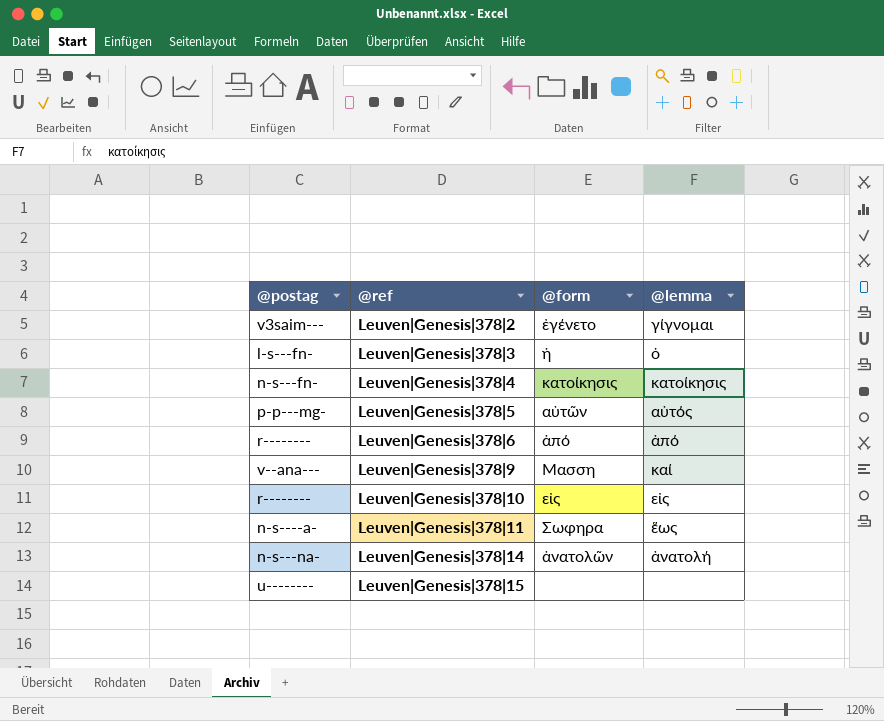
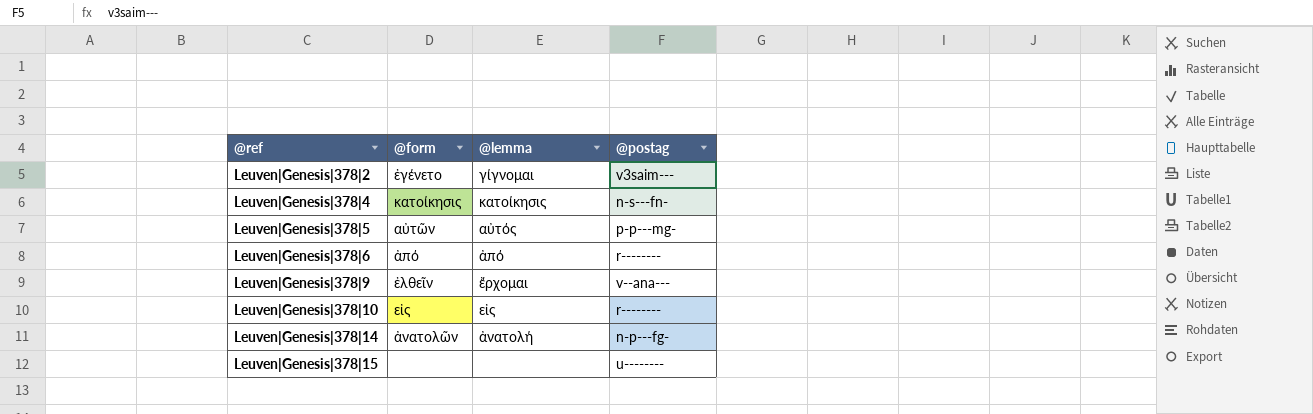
column @postag | position: 1 -> 4
row Leuven|Genesis|378|3: l-s---fn- | ἡ | ὁ -> none
row Leuven|Genesis|378|11: n-s----a- | Σωφηρα | ἕως -> none
Leuven|Genesis|378|9 | @form: Μασση -> ἐλθεῖν
Leuven|Genesis|378|9 | @lemma: καί -> ἔρχομαι
Leuven|Genesis|378|14 | @postag: n-s---na- -> n-p---fg-

